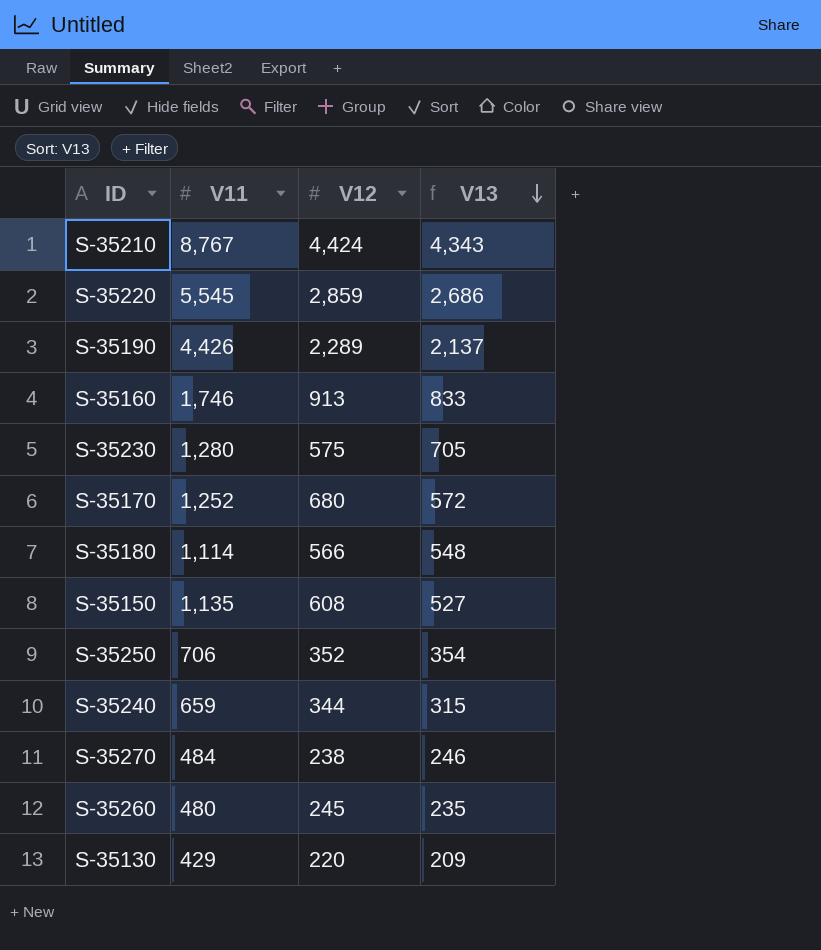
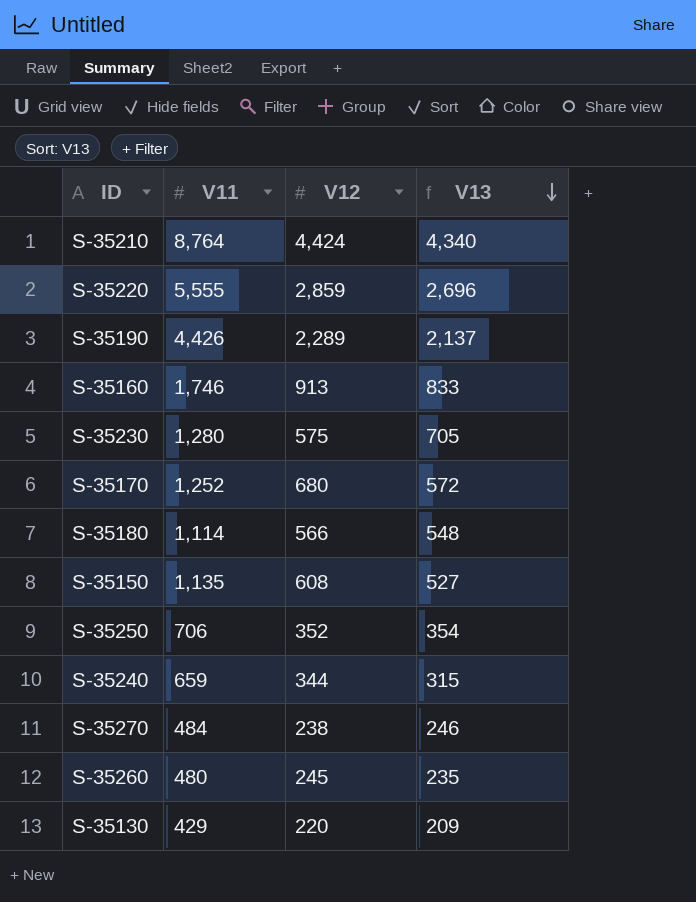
S-35210 | V11: 8,767 -> 8,764
S-35210 | V13: 4,343 -> 4,340
S-35220 | V11: 5,545 -> 5,555
S-35220 | V13: 2,686 -> 2,696

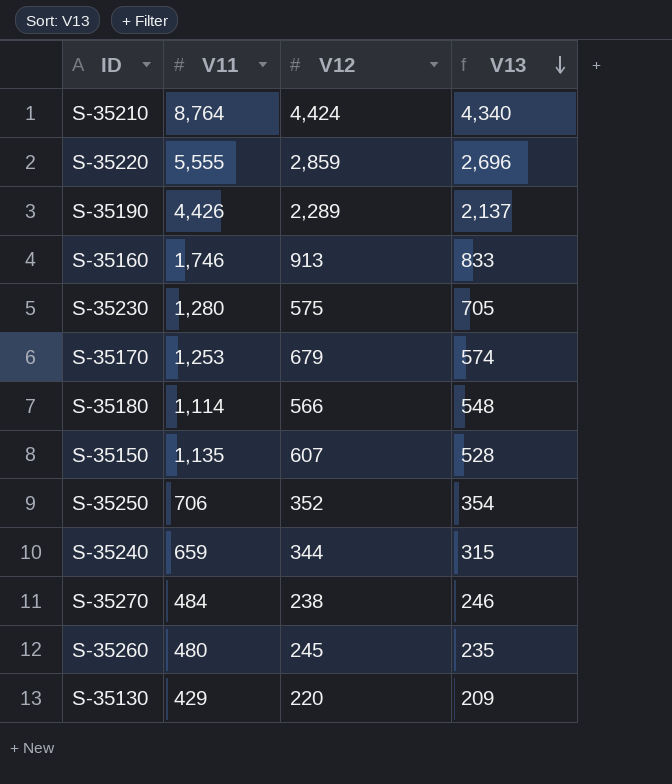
S-35170 | V11: 1,252 -> 1,253
S-35170 | V12: 680 -> 679
S-35170 | V13: 572 -> 574
S-35150 | V12: 608 -> 607
S-35150 | V13: 527 -> 528

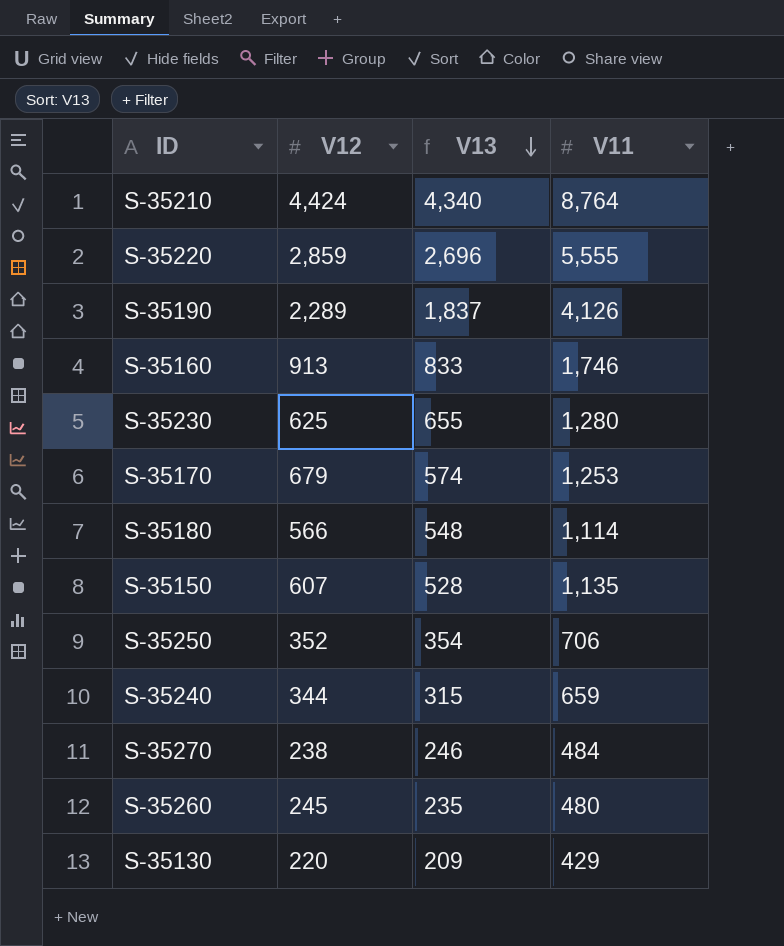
column V11 | position: 2 -> 4
S-35190 | V13: 2,137 -> 1,837
S-35190 | V11: 4,426 -> 4,126
S-35230 | V12: 575 -> 625
S-35230 | V13: 705 -> 655

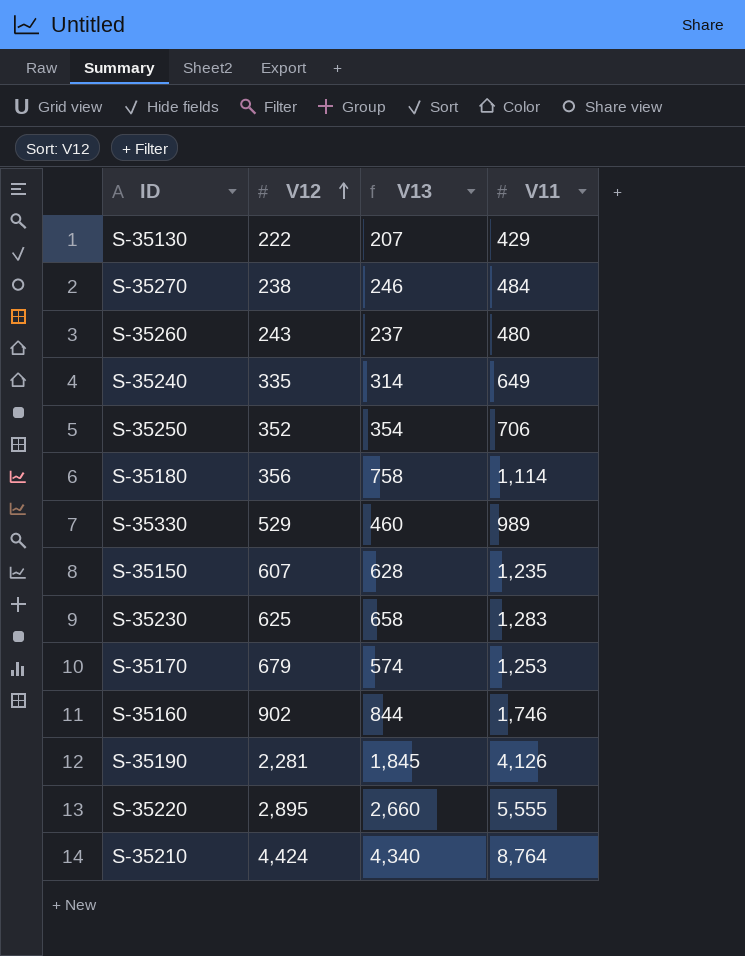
row order: V13 descending -> V12 ascending
S-35130 | V12: 220 -> 222
S-35130 | V13: 209 -> 207
S-35260 | V12: 245 -> 243
S-35260 | V13: 235 -> 237
S-35240 | V12: 344 -> 335
S-35240 | V13: 315 -> 314
S-35240 | V11: 659 -> 649
S-35180 | V12: 566 -> 356
S-35180 | V13: 548 -> 758
row S-35330: none -> 529 | 460 | 989
S-35150 | V13: 528 -> 628
S-35150 | V11: 1,135 -> 1,235
S-35230 | V13: 655 -> 658
S-35230 | V11: 1,280 -> 1,283
S-35160 | V12: 913 -> 902
S-35160 | V13: 833 -> 844
S-35190 | V12: 2,289 -> 2,281
S-35190 | V13: 1,837 -> 1,845
S-35220 | V12: 2,859 -> 2,895
S-35220 | V13: 2,696 -> 2,660

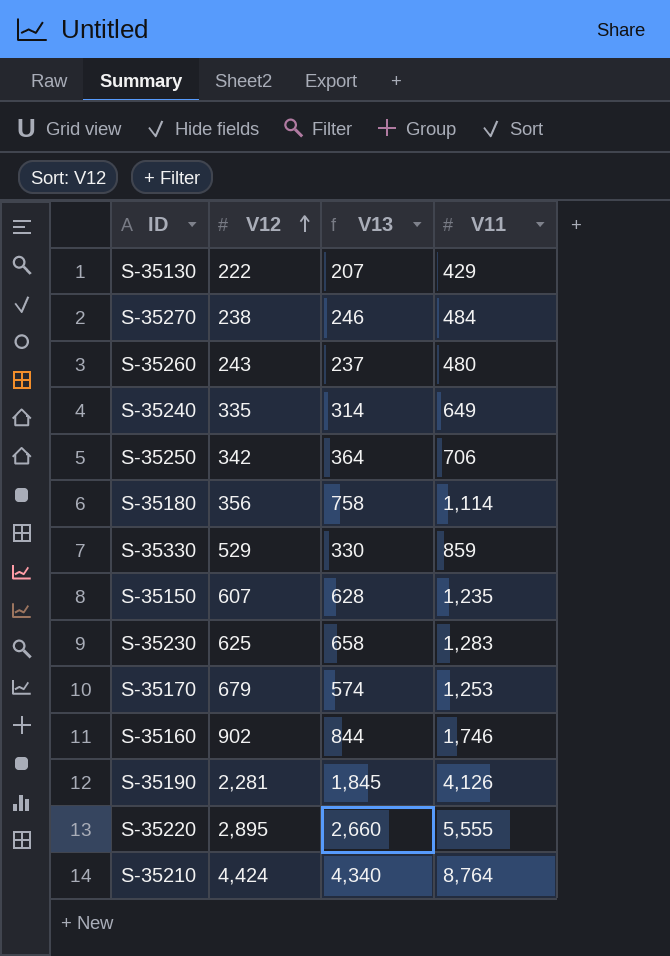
S-35250 | V12: 352 -> 342
S-35250 | V13: 354 -> 364
S-35330 | V13: 460 -> 330
S-35330 | V11: 989 -> 859

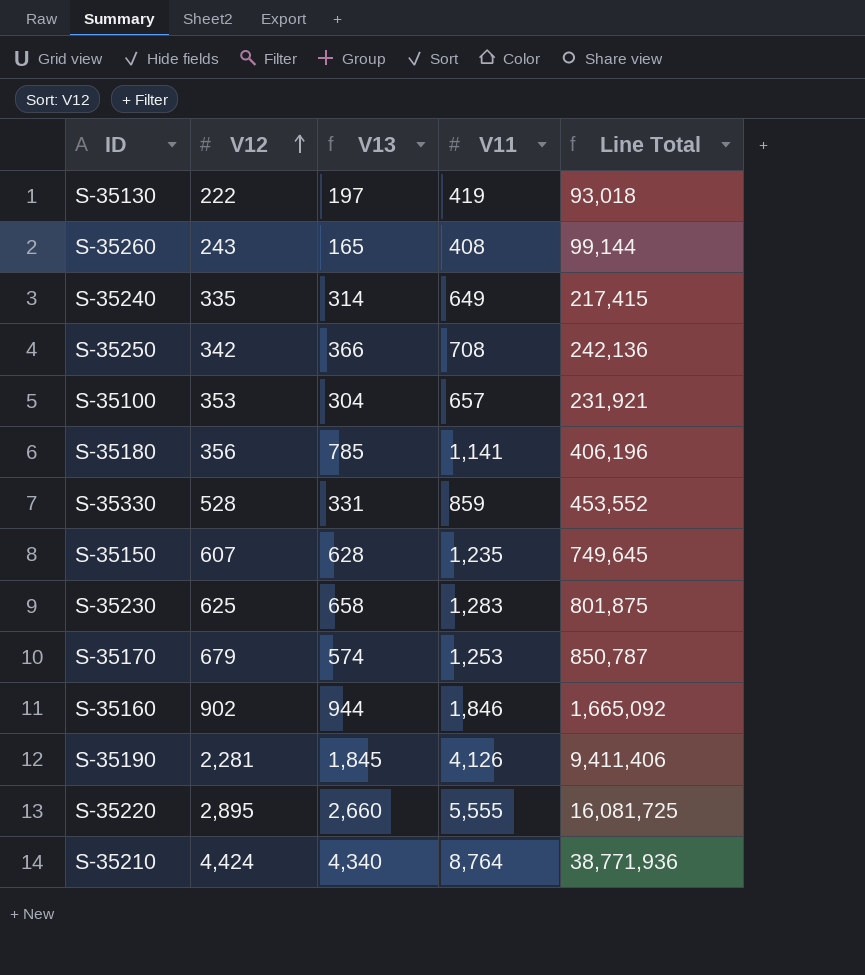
column Line Total | formula: none -> [V12] * [V11]
row S-35270: 238 | 246 | 484 -> none
S-35130 | V13: 207 -> 197
S-35130 | V11: 429 -> 419
S-35260 | V13: 237 -> 165
S-35260 | V11: 480 -> 408
S-35250 | V13: 364 -> 366
S-35250 | V11: 706 -> 708
row S-35100: none -> 353 | 304 | 657 | 231,921
S-35180 | V13: 758 -> 785
S-35180 | V11: 1,114 -> 1,141
S-35330 | V12: 529 -> 528
S-35330 | V13: 330 -> 331
S-35160 | V13: 844 -> 944
S-35160 | V11: 1,746 -> 1,846

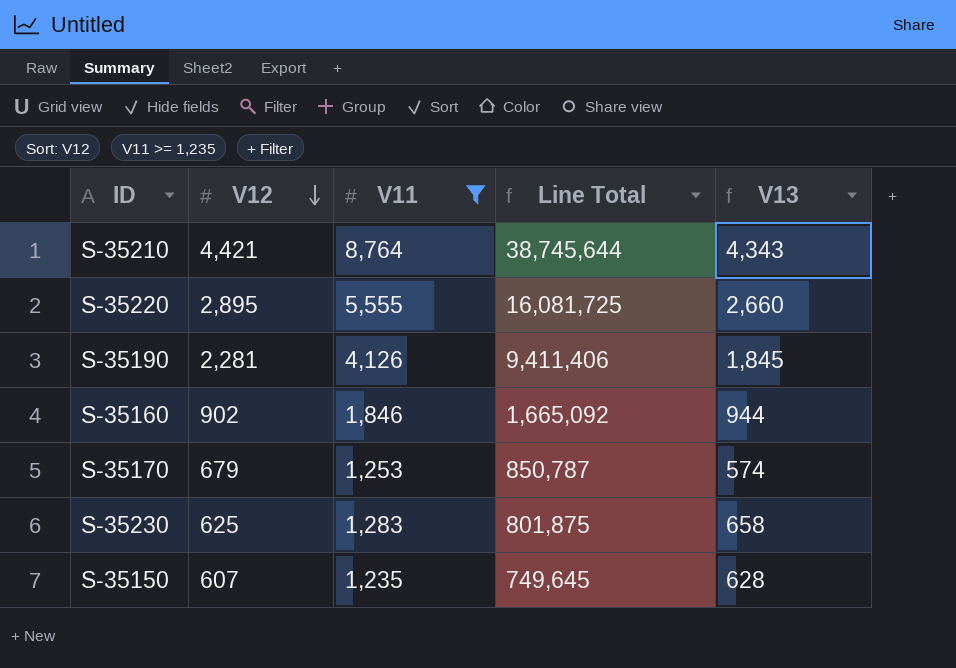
filter: none -> V11 >= 1,235
row order: V12 ascending -> V12 descending
column V13 | position: 3 -> 5
S-35210 | V12: 4,424 -> 4,421
S-35210 | Line Total: 38,771,936 -> 38,745,644
S-35210 | V13: 4,340 -> 4,343

